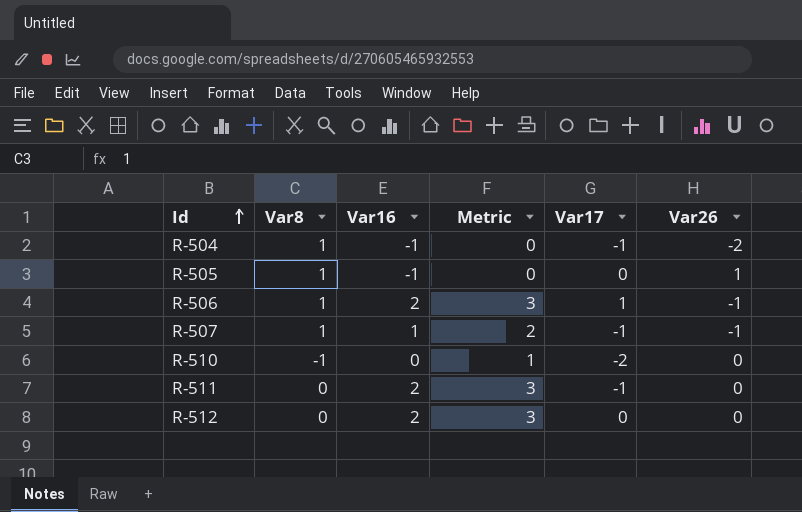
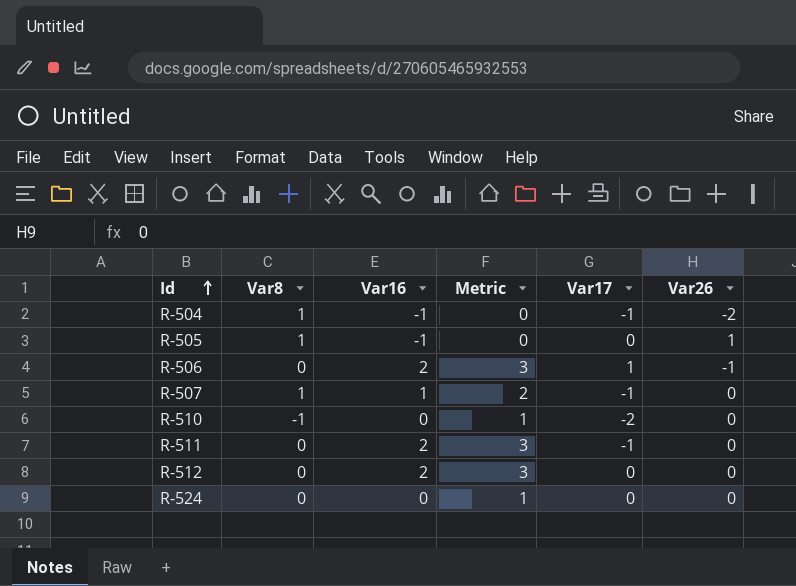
R-506 | Var8: 1 -> 0
R-507 | Var26: -1 -> 0
row R-524: none -> 0 | 0 | 1 | 0 | 0

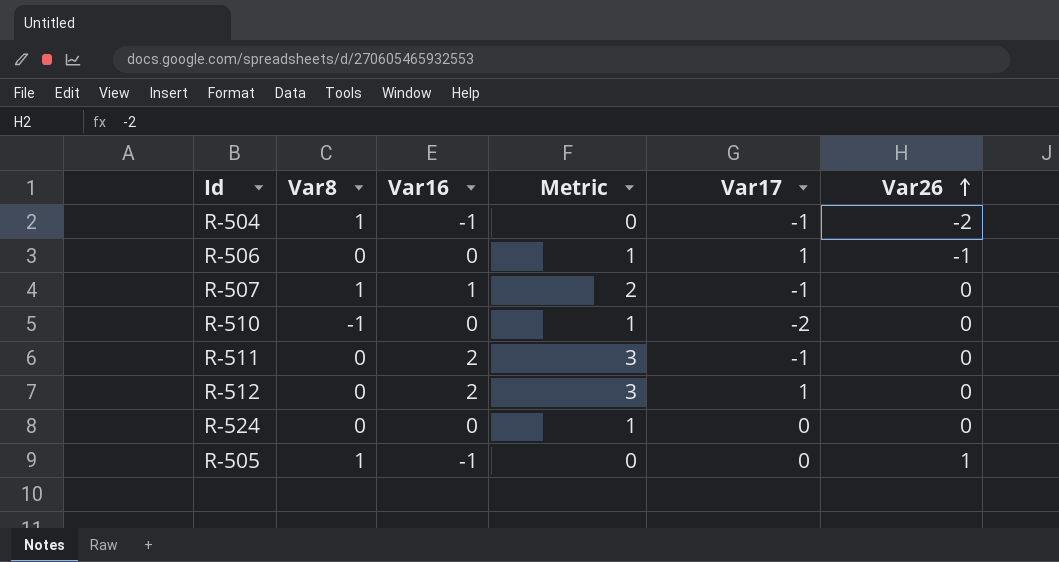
row order: Id ascending -> Var26 ascending
R-506 | Var16: 2 -> 0
R-506 | Metric: 3 -> 1
R-512 | Var17: 0 -> 1

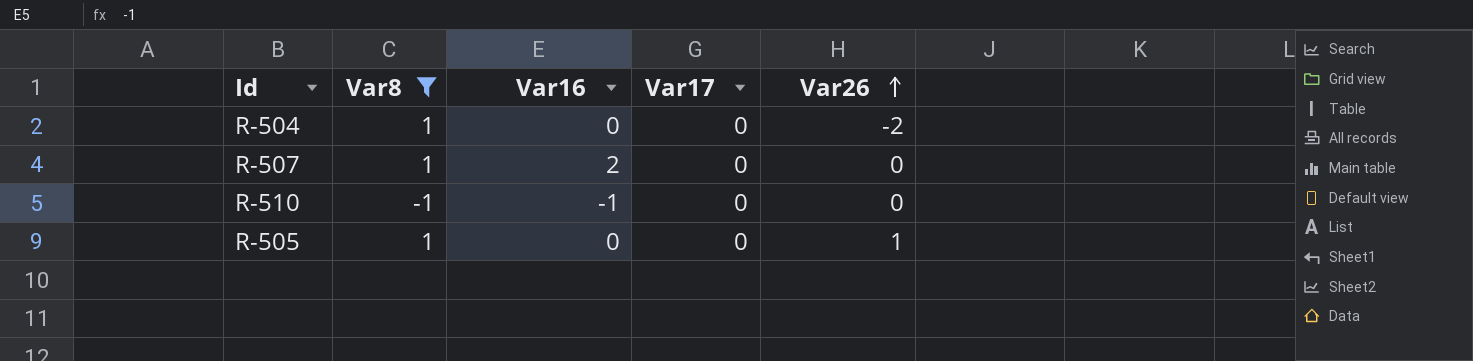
filter: none -> Var8 != 0
column Metric | formula: [Var16] + 1 -> none
R-504 | Var16: -1 -> 0
R-504 | Var17: -1 -> 0
R-507 | Var16: 1 -> 2
R-507 | Var17: -1 -> 0
R-510 | Var16: 0 -> -1
R-510 | Var17: -2 -> 0
R-505 | Var16: -1 -> 0

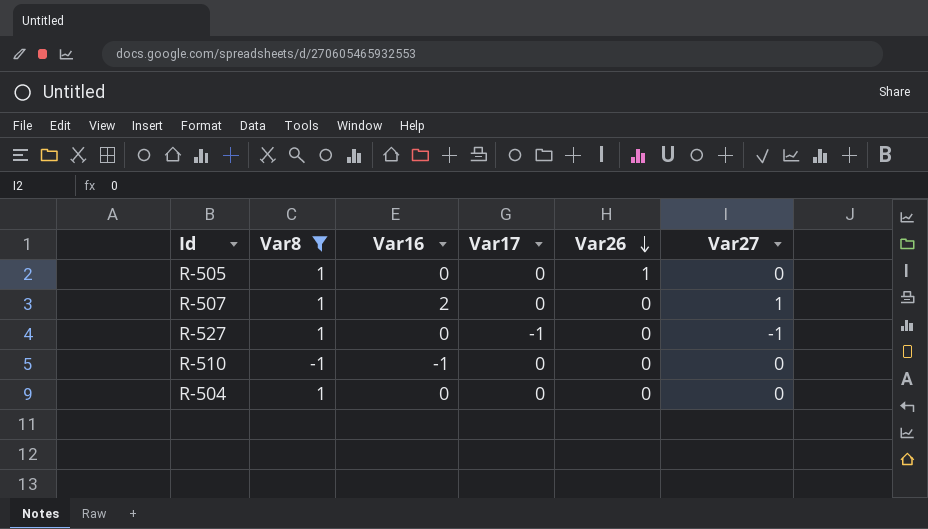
row order: Var26 ascending -> Var26 descending
column Var27 | position: none -> 6
row R-527: none -> 1 | 0 | -1 | 0 | -1
R-504 | Var26: -2 -> 0

